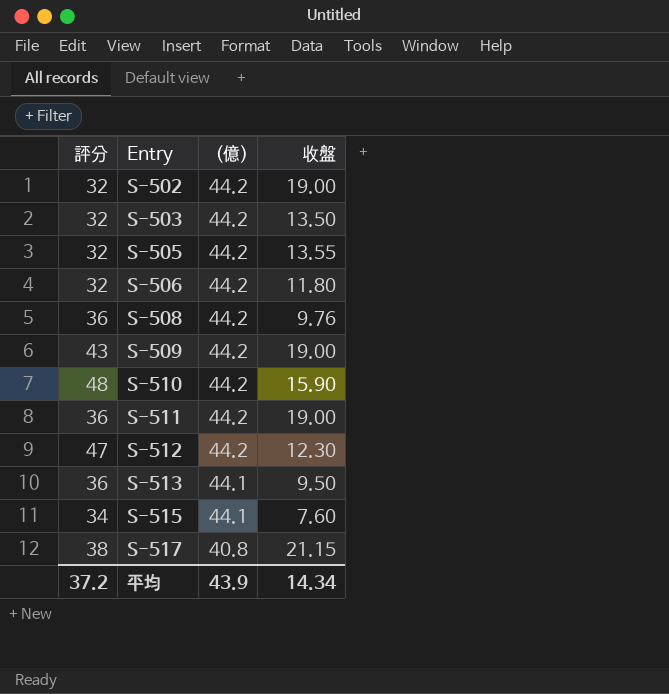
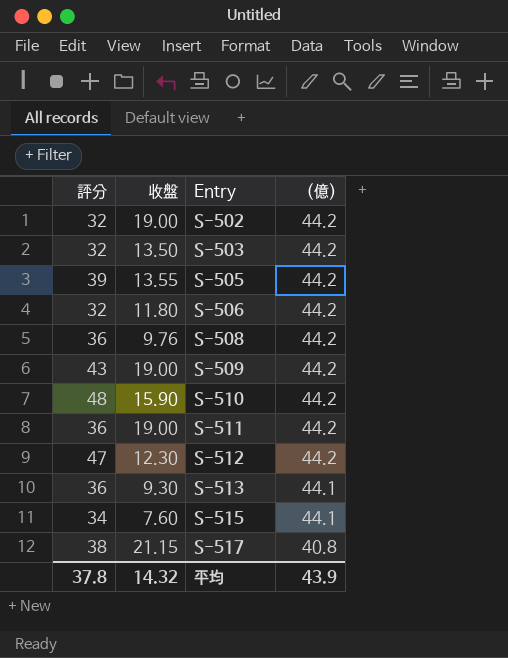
column 收盤 | position: 4 -> 2
S-505 | 評分: 32 -> 39
S-513 | 收盤: 9.50 -> 9.30
平均 | 評分: 37.2 -> 37.8
平均 | 收盤: 14.34 -> 14.32

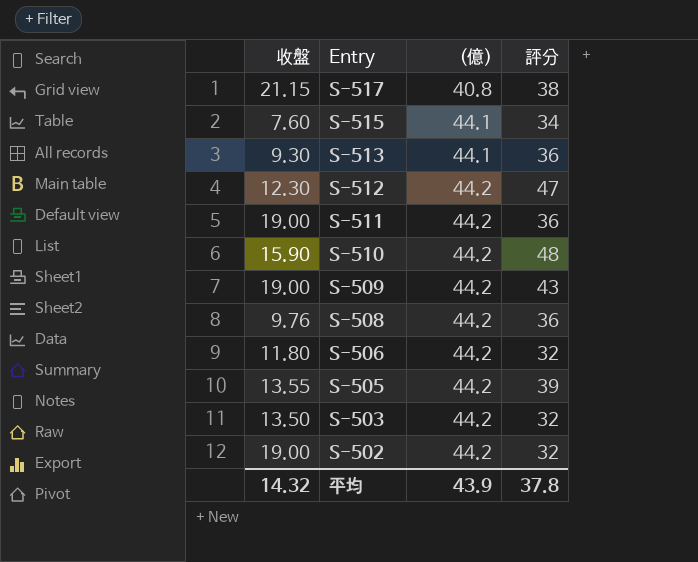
row order: Entry ascending -> Entry descending
column 評分 | position: 1 -> 4

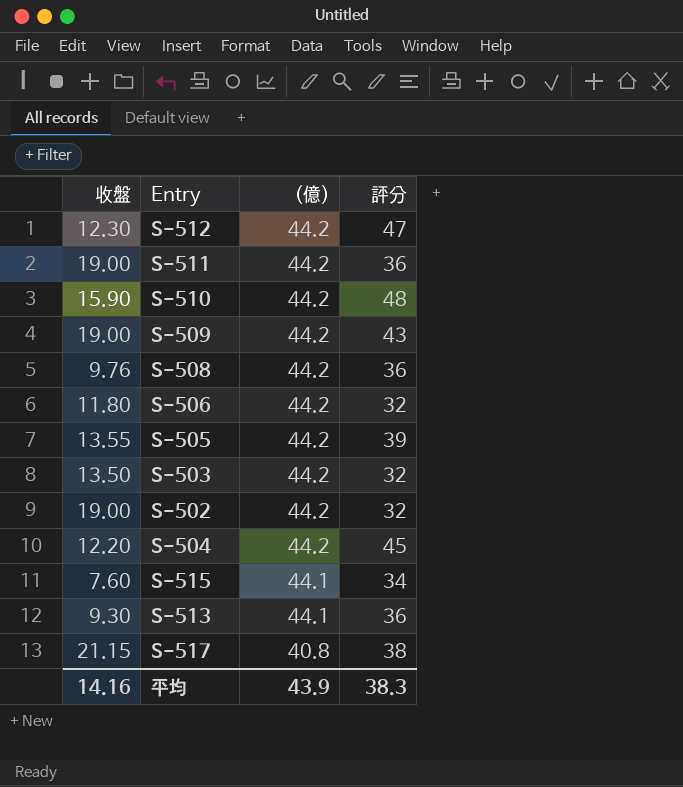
row order: Entry descending -> (億) descending
row S-504: none -> 12.20 | 44.2 | 45
平均 | 收盤: 14.32 -> 14.16
平均 | 評分: 37.8 -> 38.3

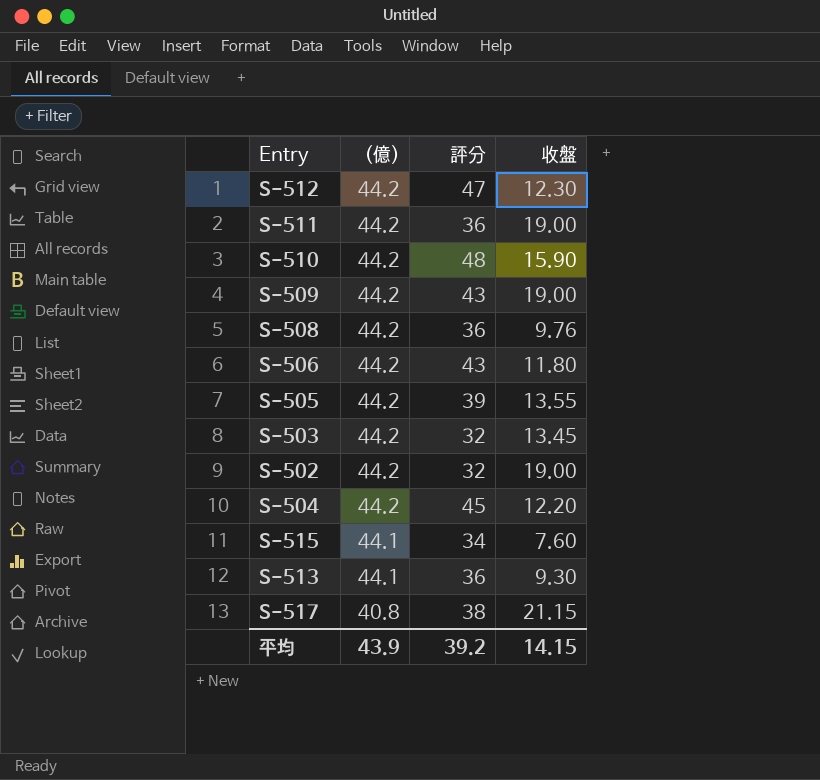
column 收盤 | position: 1 -> 4
S-506 | 評分: 32 -> 43
S-503 | 收盤: 13.50 -> 13.45
平均 | 評分: 38.3 -> 39.2
平均 | 收盤: 14.16 -> 14.15

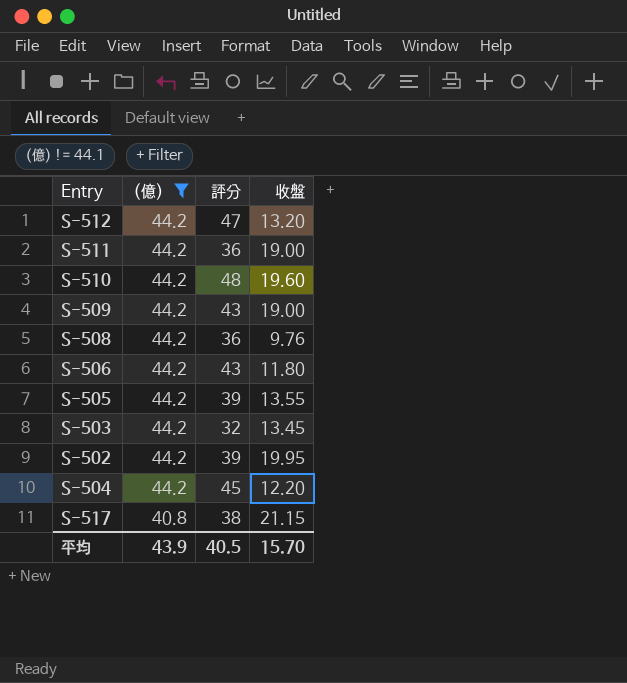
filter: none -> (億) != 44.1
S-512 | 收盤: 12.30 -> 13.20
S-510 | 收盤: 15.90 -> 19.60
S-502 | 評分: 32 -> 39
S-502 | 收盤: 19.00 -> 19.95
平均 | 評分: 39.2 -> 40.5
平均 | 收盤: 14.15 -> 15.70

